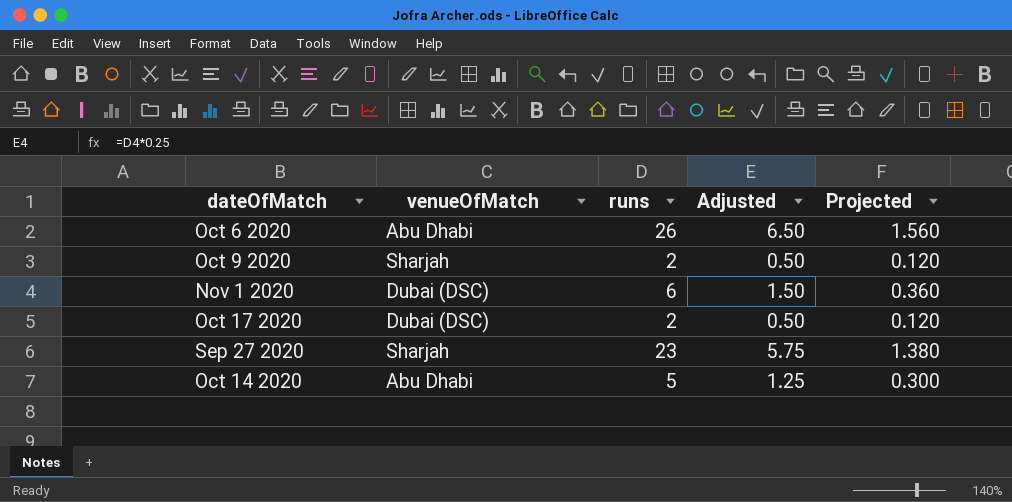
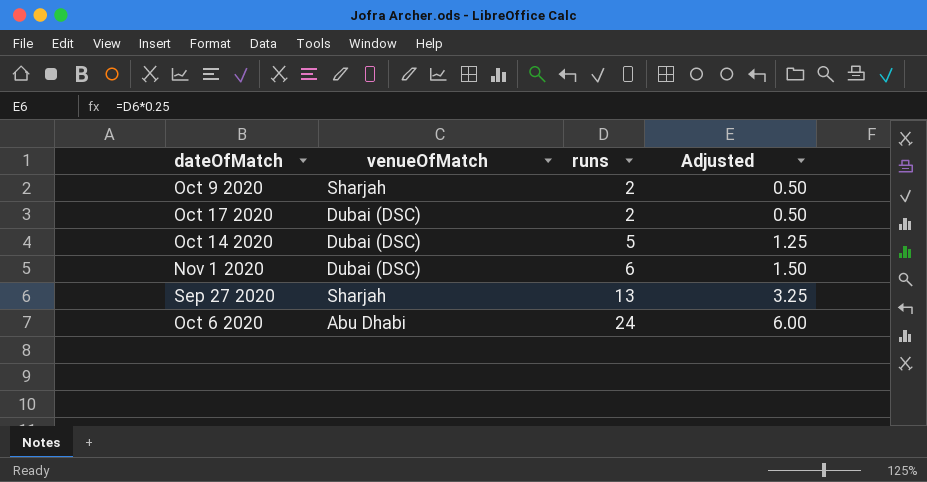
row order: none -> runs ascending
column Projected | formula: [runs] * 0.06 -> none
Oct 14 2020 | venueOfMatch: Abu Dhabi -> Dubai (DSC)
Sep 27 2020 | runs: 23 -> 13
Sep 27 2020 | Adjusted: 5.75 -> 3.25
Oct 6 2020 | runs: 26 -> 24
Oct 6 2020 | Adjusted: 6.50 -> 6.00

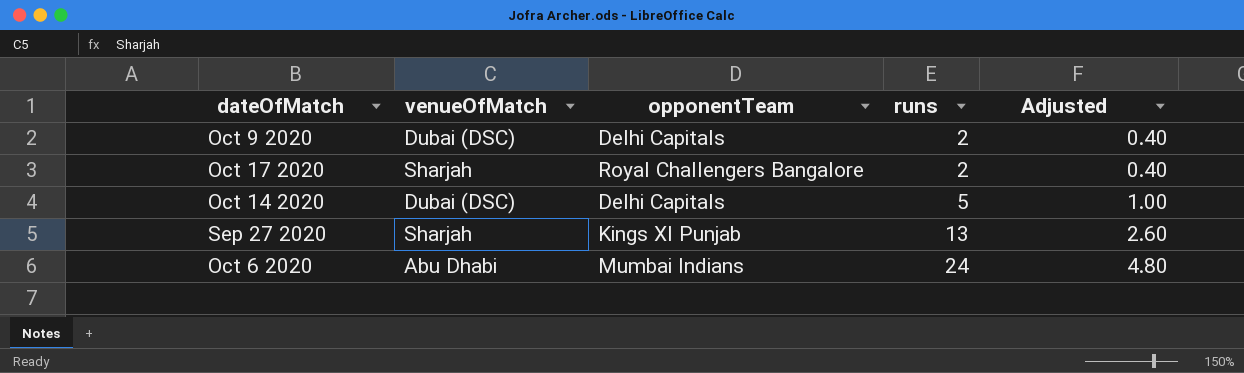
column opponentTeam | position: none -> 3
column Adjusted | formula: [runs] * 0.25 -> [runs] * 0.2
row Nov 1 2020: Dubai (DSC) | 6 | 1.50 -> none
Oct 9 2020 | venueOfMatch: Sharjah -> Dubai (DSC)
Oct 17 2020 | venueOfMatch: Dubai (DSC) -> Sharjah

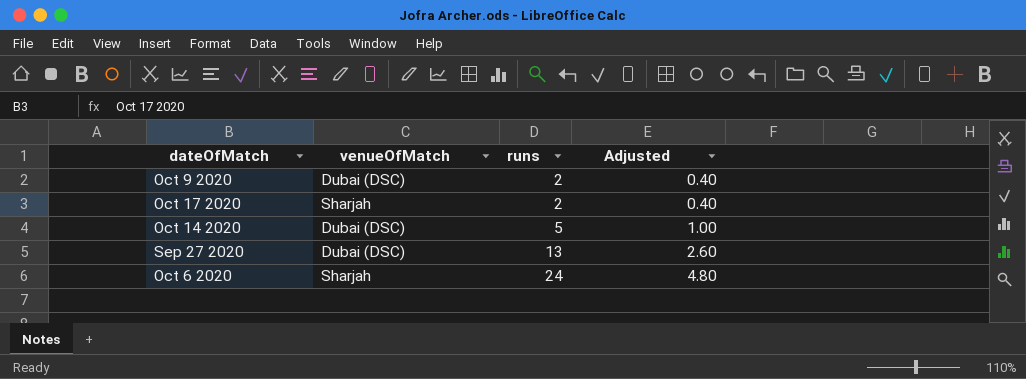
column opponentTeam | position: 3 -> none
Sep 27 2020 | venueOfMatch: Sharjah -> Dubai (DSC)
Oct 6 2020 | venueOfMatch: Abu Dhabi -> Sharjah

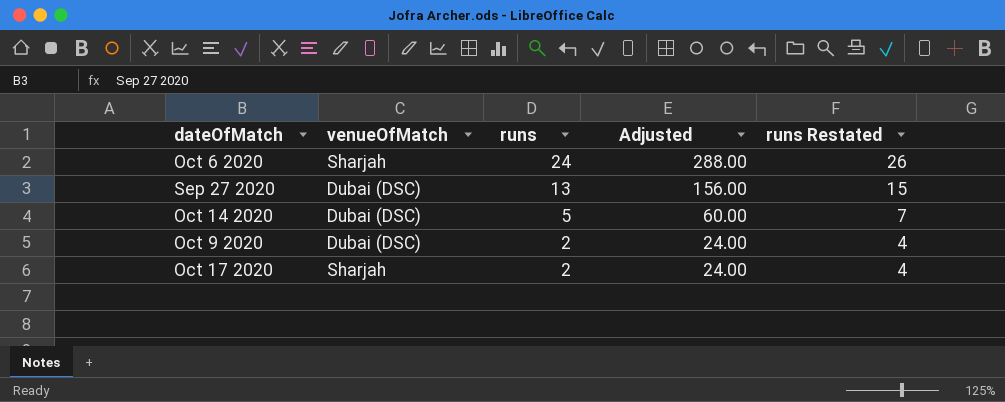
row order: runs ascending -> runs descending
column Adjusted | formula: [runs] * 0.2 -> [runs] * 12
column runs Restated | formula: none -> [runs] + 2

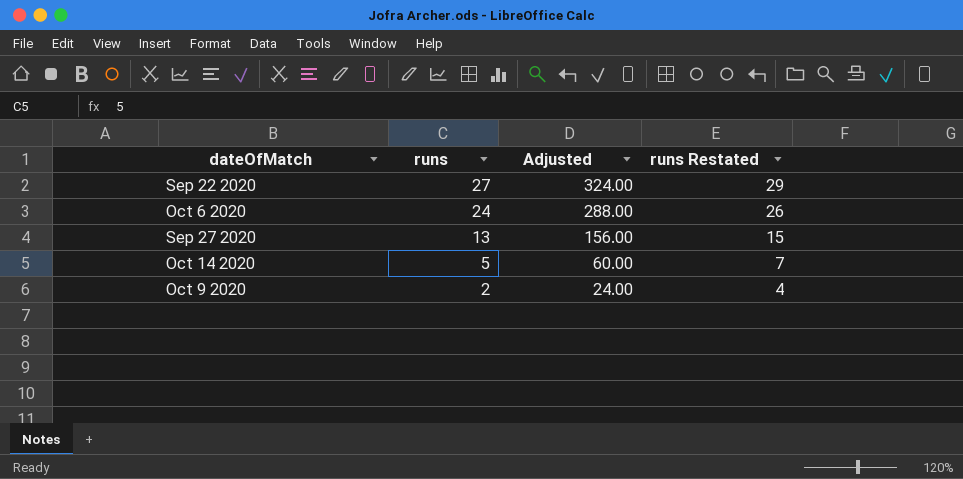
column venueOfMatch | position: 2 -> none
row Oct 17 2020: Sharjah | 2 | 24.00 | 4 -> none
row Sep 22 2020: none -> 27 | 324.00 | 29

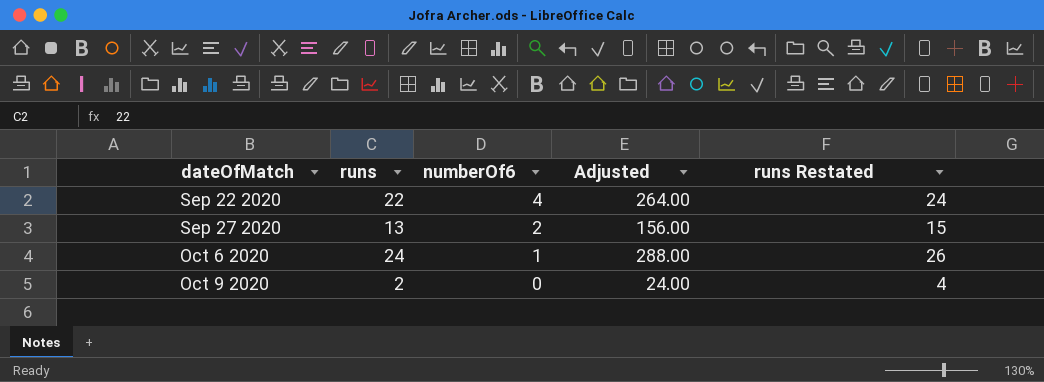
row order: runs descending -> dateOfMatch ascending
column numberOf6 | position: none -> 3
row Oct 14 2020: 5 | 60.00 | 7 -> none
Sep 22 2020 | runs: 27 -> 22
Sep 22 2020 | Adjusted: 324.00 -> 264.00
Sep 22 2020 | runs Restated: 29 -> 24

